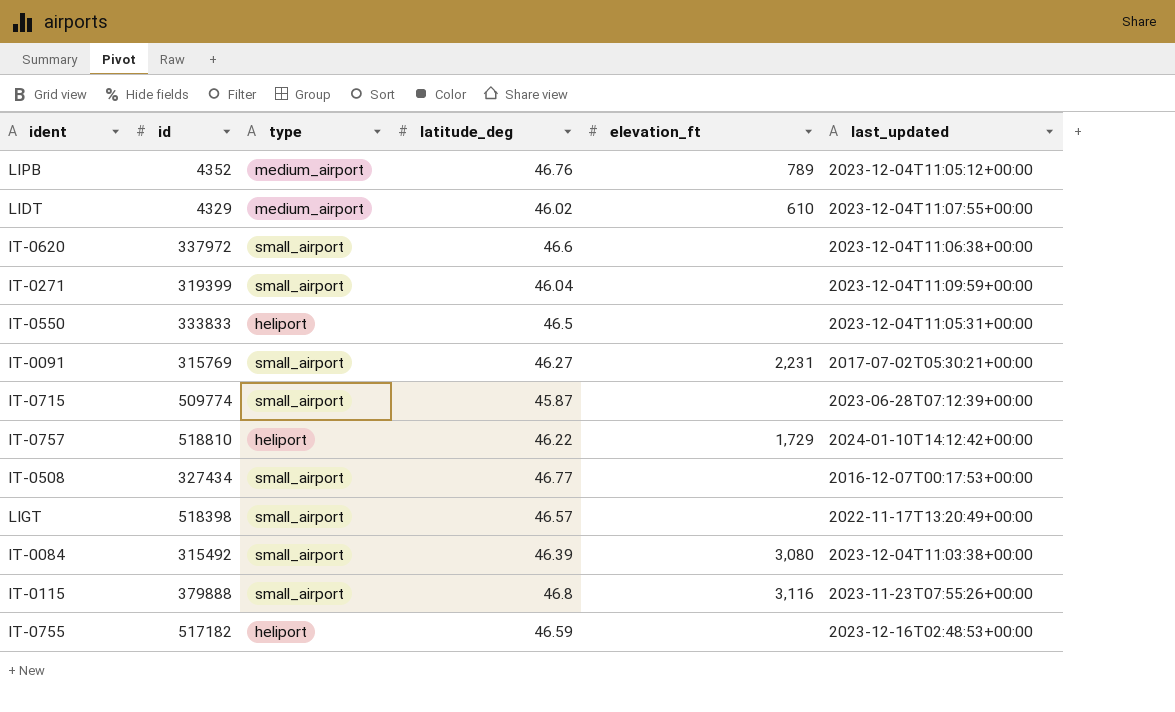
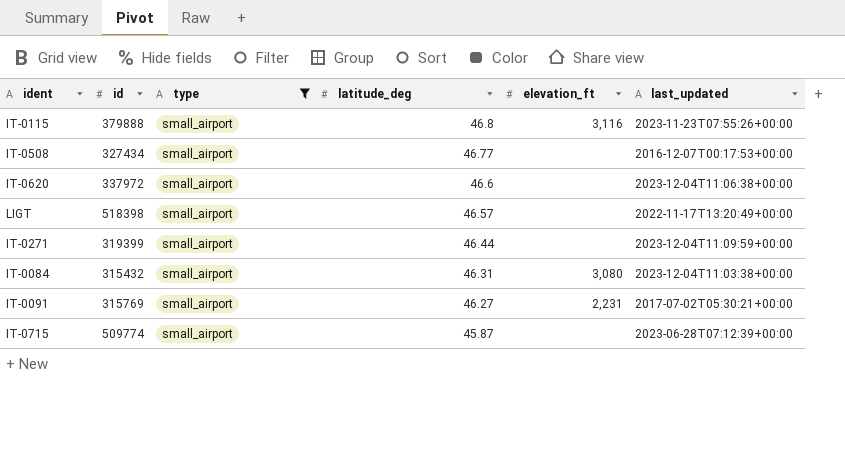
filter: none -> type = small_airport
row order: none -> latitude_deg descending
IT-0271 | latitude_deg: 46.04 -> 46.44
IT-0084 | id: 315492 -> 315432
IT-0084 | latitude_deg: 46.39 -> 46.31

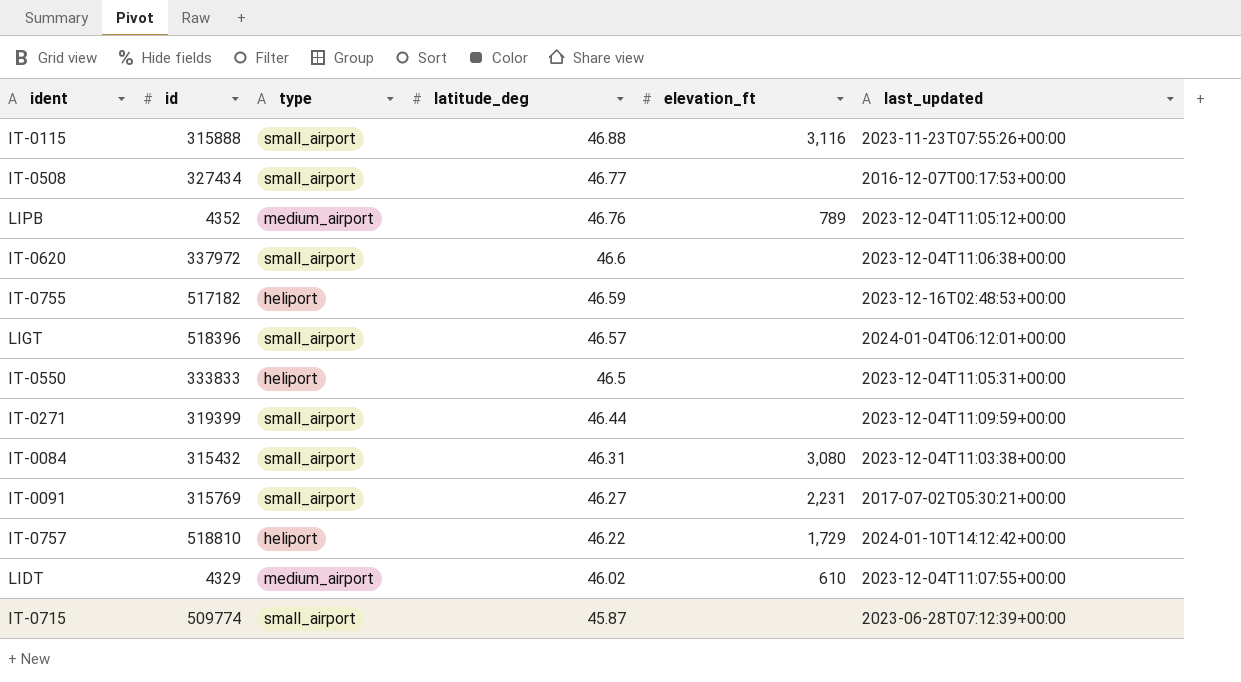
filter: type = small_airport -> none
IT-0115 | id: 379888 -> 315888
IT-0115 | latitude_deg: 46.8 -> 46.88
LIGT | id: 518398 -> 518396
LIGT | last_updated: 2022-11-17T13:20:49+00:00 -> 2024-01-04T06:12:01+00:00

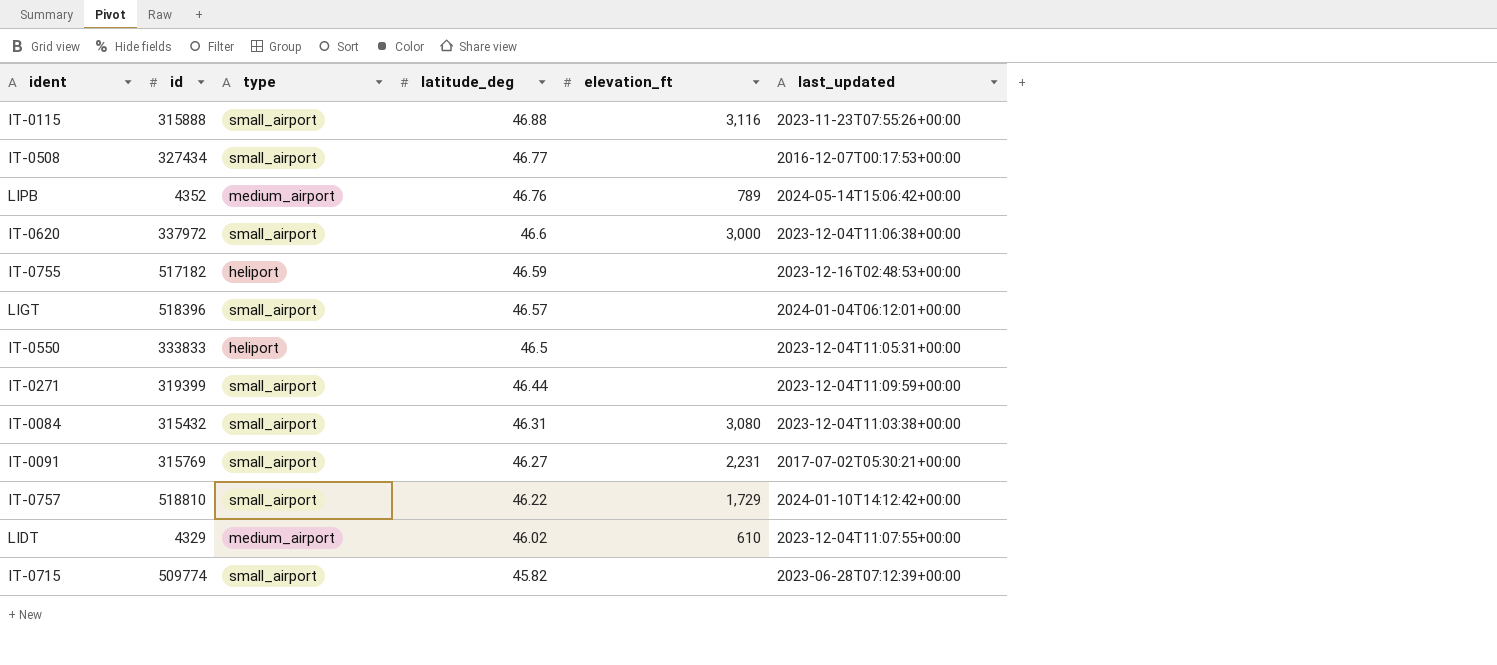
LIPB | last_updated: 2023-12-04T11:05:12+00:00 -> 2024-05-14T15:06:42+00:00
IT-0620 | elevation_ft: none -> 3,000
IT-0757 | type: heliport -> small_airport
IT-0715 | latitude_deg: 45.87 -> 45.82

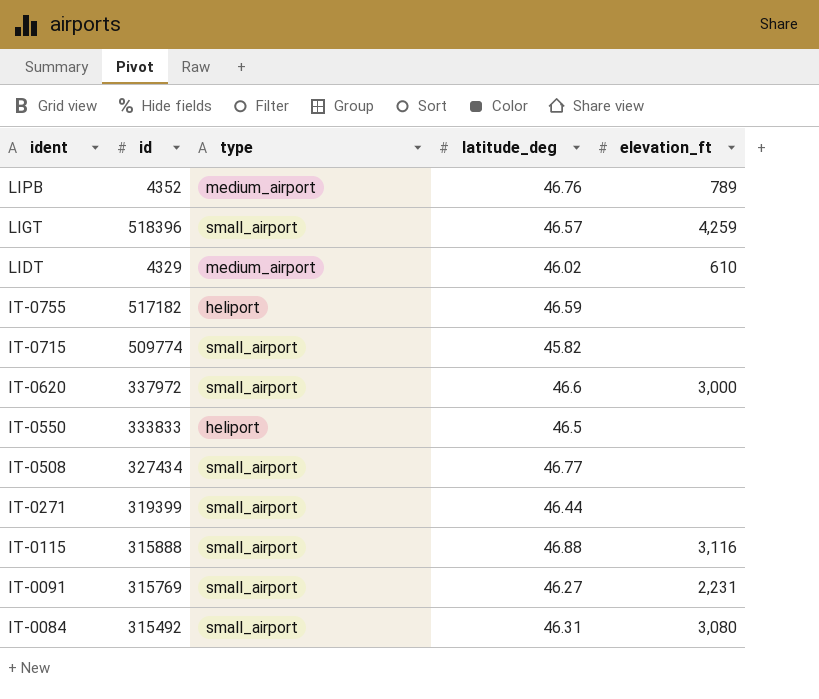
row order: latitude_deg descending -> ident descending
column last_updated | position: 6 -> none
row IT-0757: 518810 | small_airport | 46.22 | 1,729 | 2024-01-10T14:12:42+00:00 -> none
LIGT | elevation_ft: none -> 4,259
IT-0084 | id: 315432 -> 315492

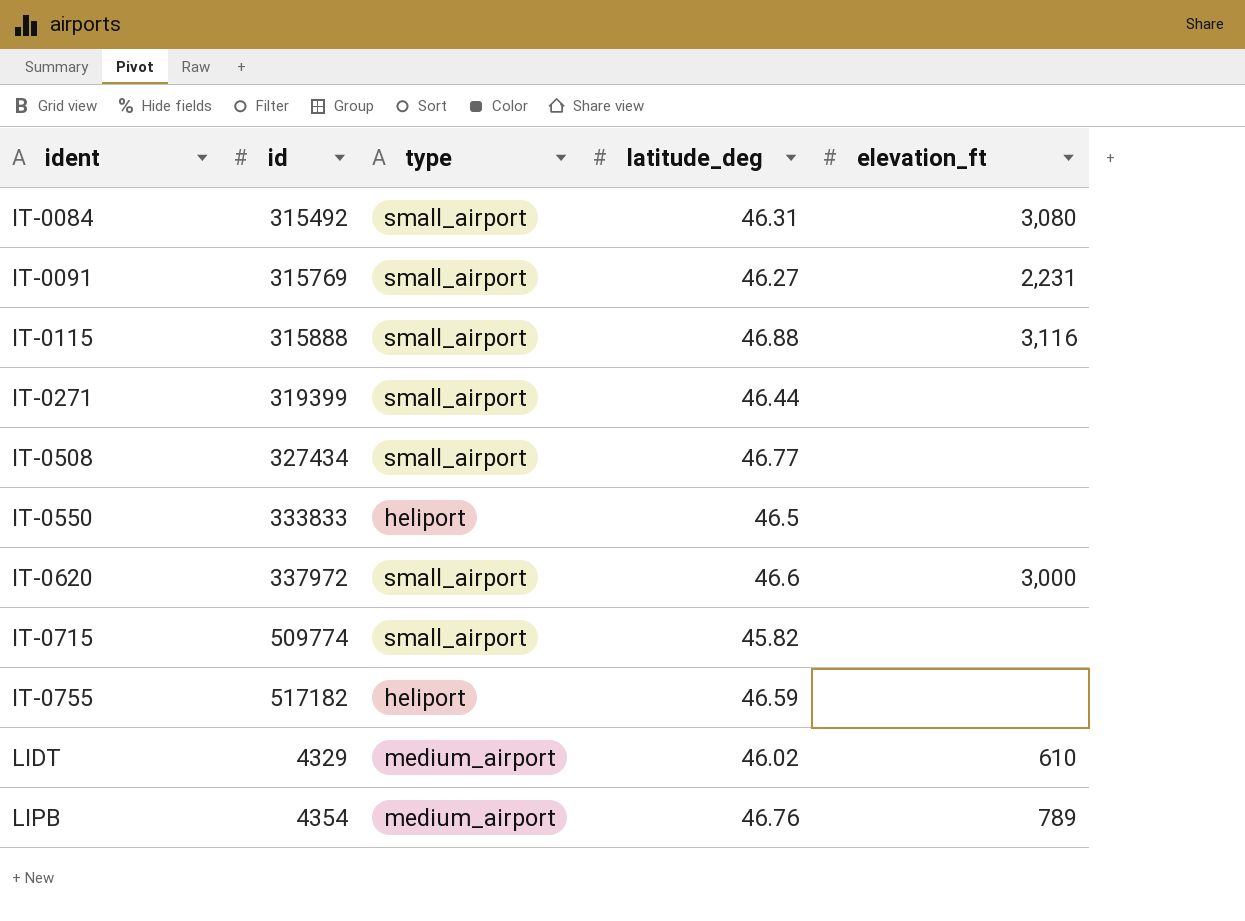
row order: ident descending -> ident ascending
row LIGT: 518396 | small_airport | 46.57 | 4,259 -> none
LIPB | id: 4352 -> 4354

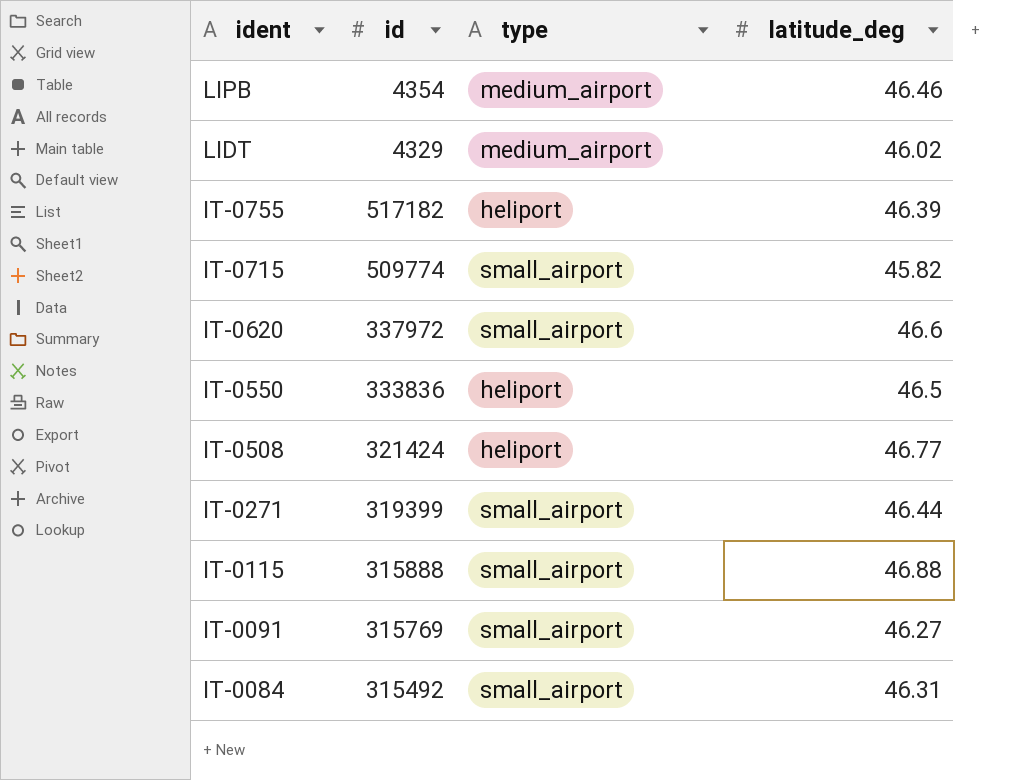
row order: ident ascending -> ident descending
column elevation_ft | position: 5 -> none
LIPB | latitude_deg: 46.76 -> 46.46
IT-0755 | latitude_deg: 46.59 -> 46.39
IT-0550 | id: 333833 -> 333836
IT-0508 | id: 327434 -> 321424
IT-0508 | type: small_airport -> heliport

